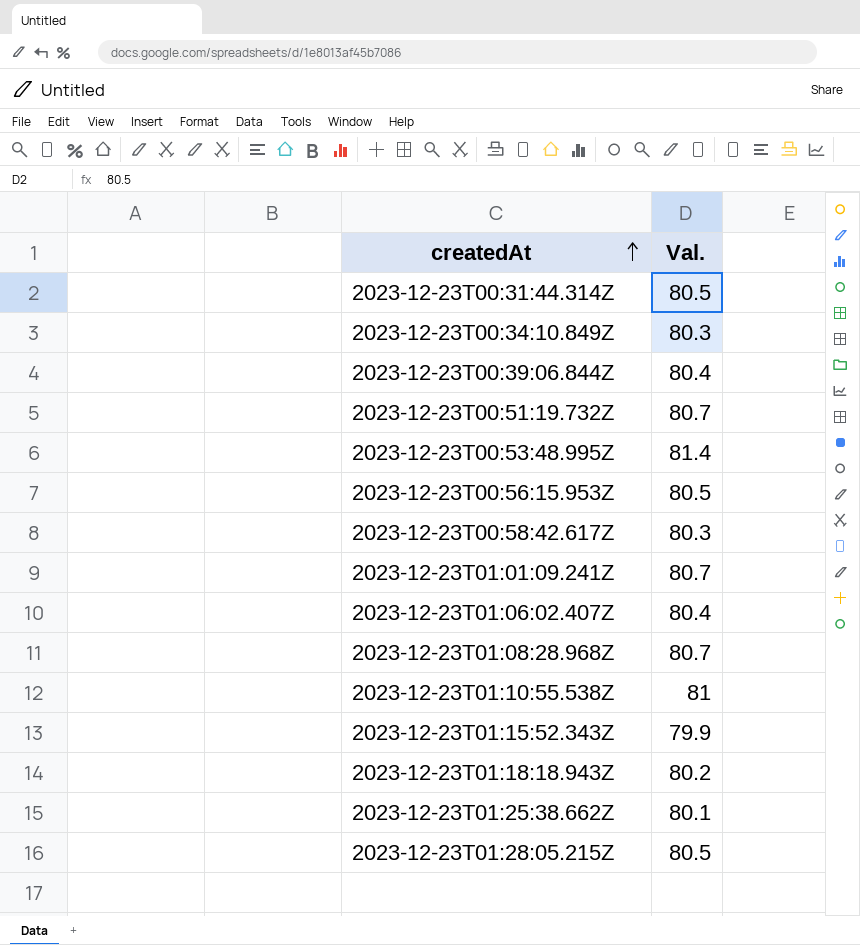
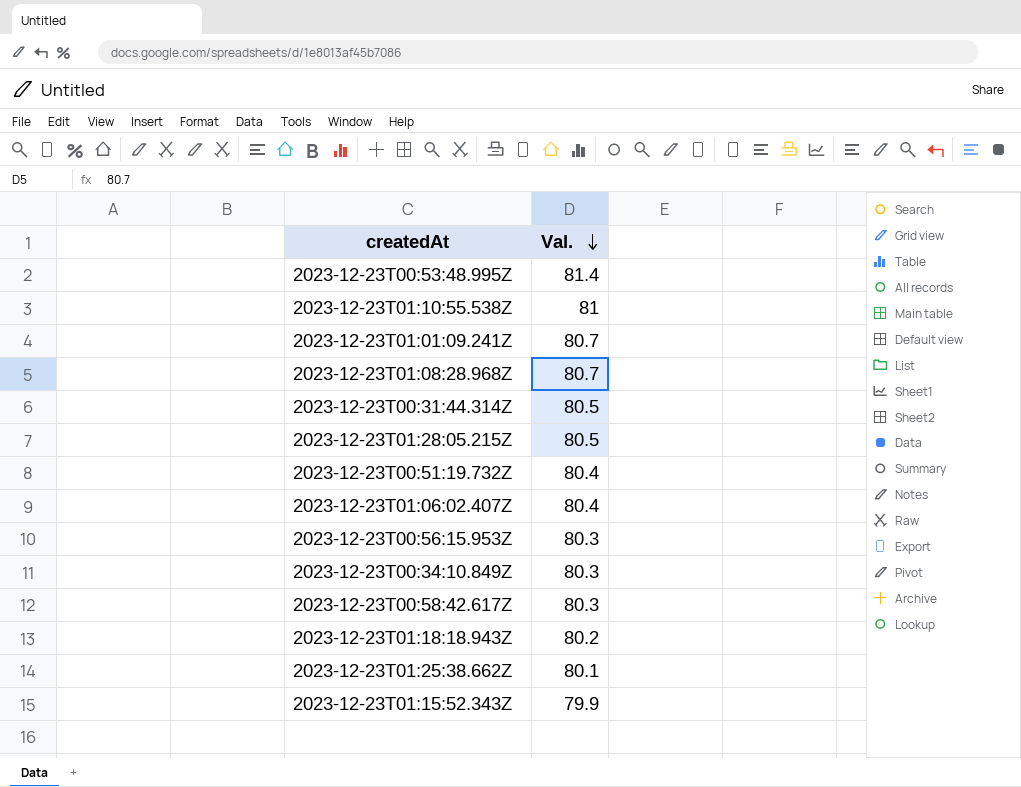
row order: createdAt ascending -> Val. descending
row 2023-12-23T00:39:06.844Z: 80.4 -> none
2023-12-23T00:51:19.732Z | Val.: 80.7 -> 80.4
2023-12-23T00:56:15.953Z | Val.: 80.5 -> 80.3

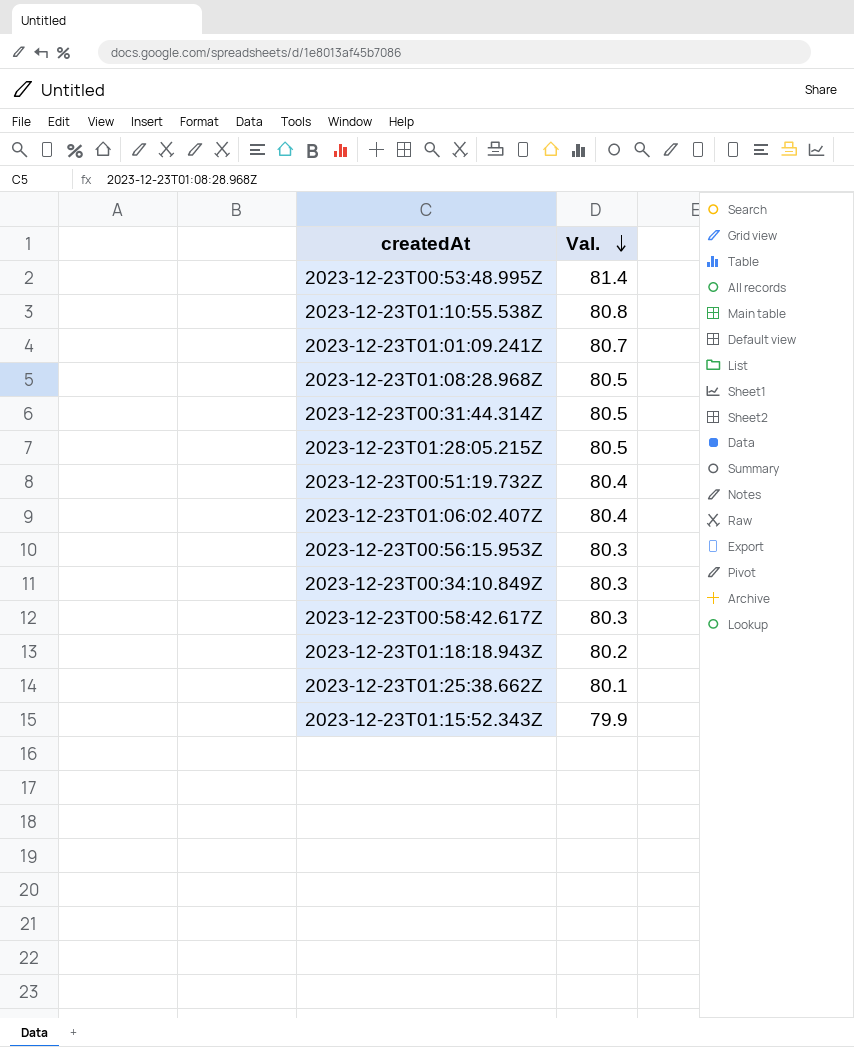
2023-12-23T01:10:55.538Z | Val.: 81 -> 80.8
2023-12-23T01:08:28.968Z | Val.: 80.7 -> 80.5

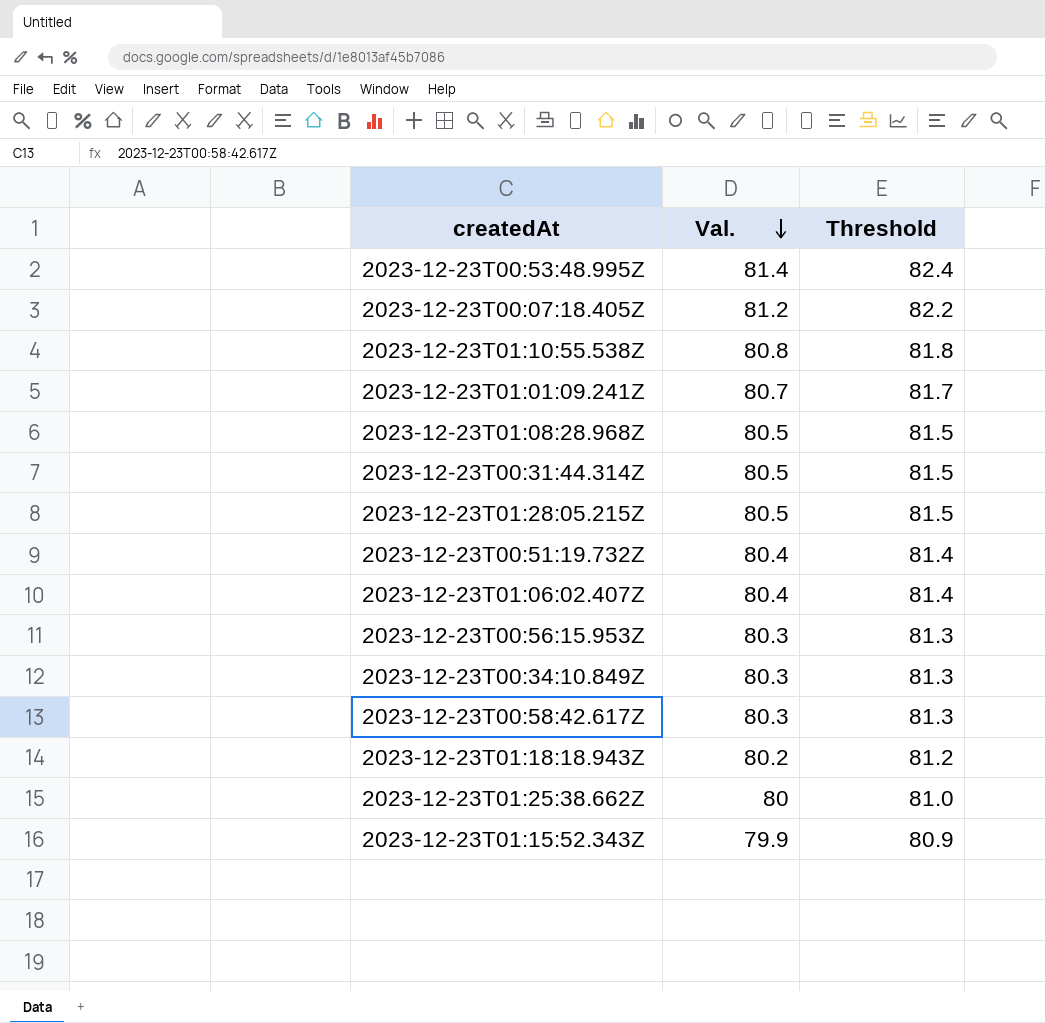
column Threshold | formula: none -> [Val.] + 1
row 2023-12-23T00:07:18.405Z: none -> 81.2 | 82.2
2023-12-23T01:25:38.662Z | Val.: 80.1 -> 80

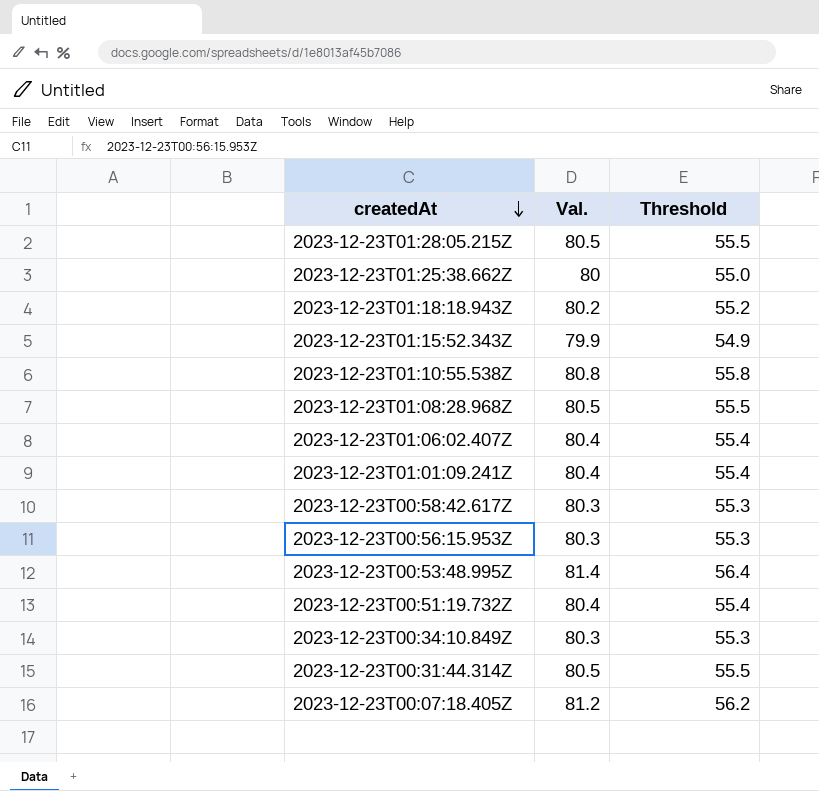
row order: Val. descending -> createdAt descending
column Threshold | formula: [Val.] + 1 -> [Val.] - 25
2023-12-23T01:01:09.241Z | Val.: 80.7 -> 80.4

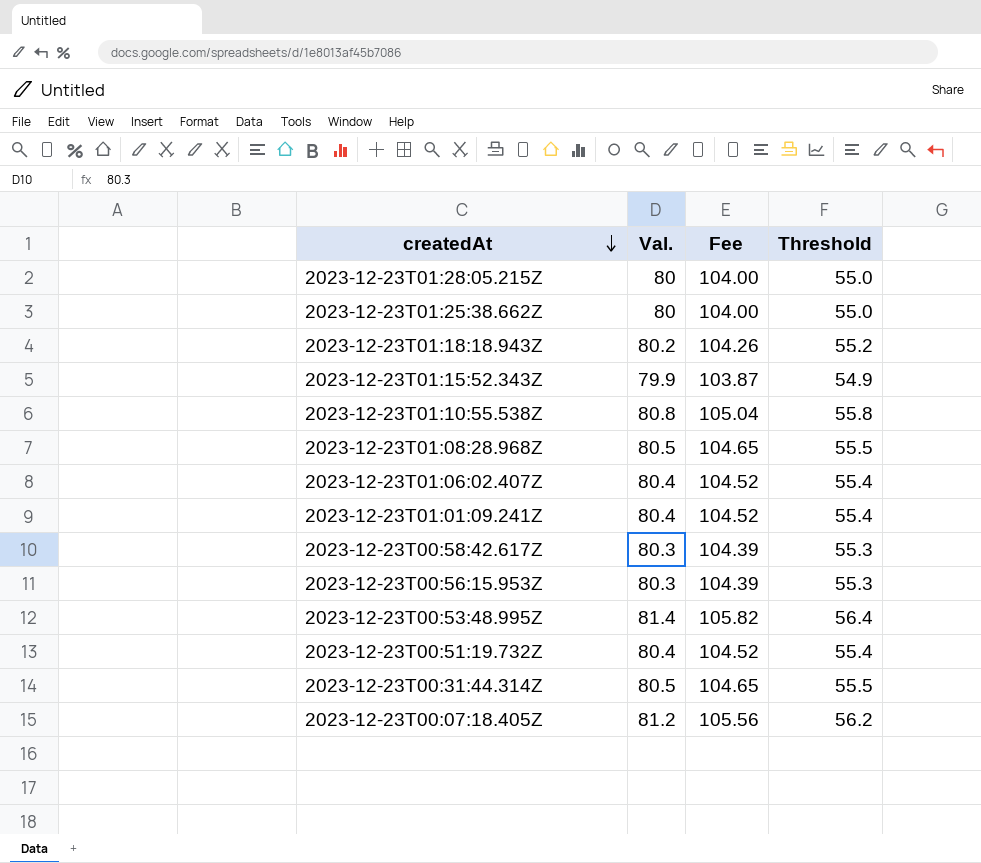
column Fee | formula: none -> [Val.] * 1.3
row 2023-12-23T00:34:10.849Z: 80.3 | 55.3 -> none
2023-12-23T01:28:05.215Z | Val.: 80.5 -> 80
2023-12-23T01:28:05.215Z | Threshold: 55.5 -> 55.0

